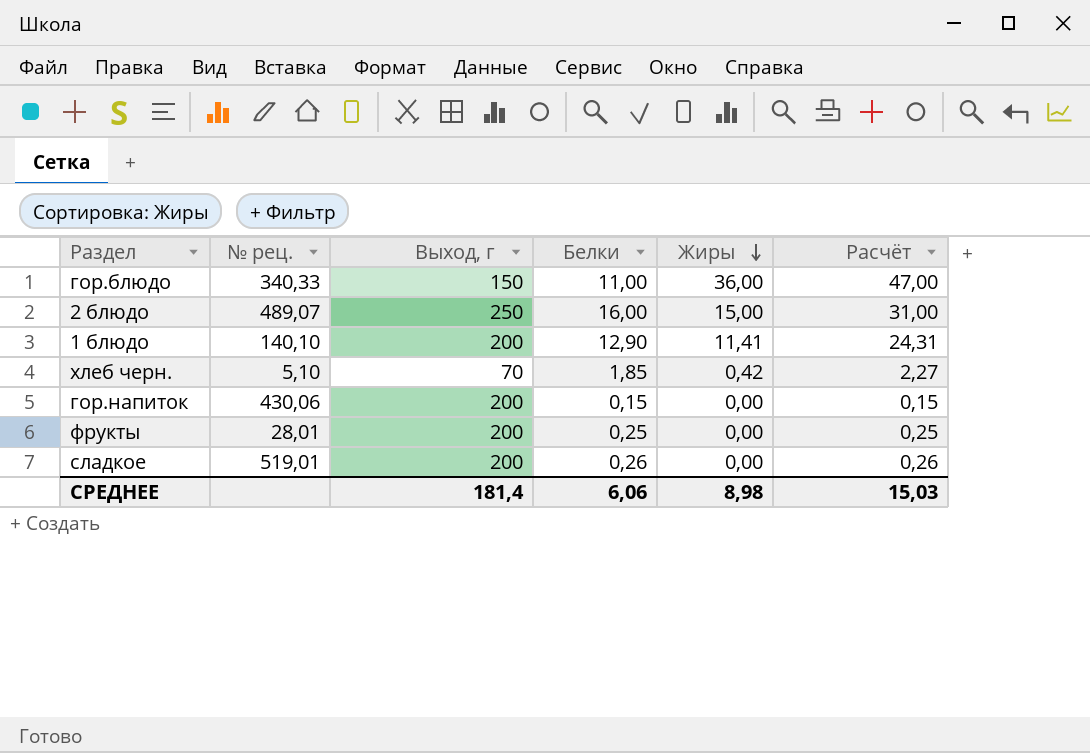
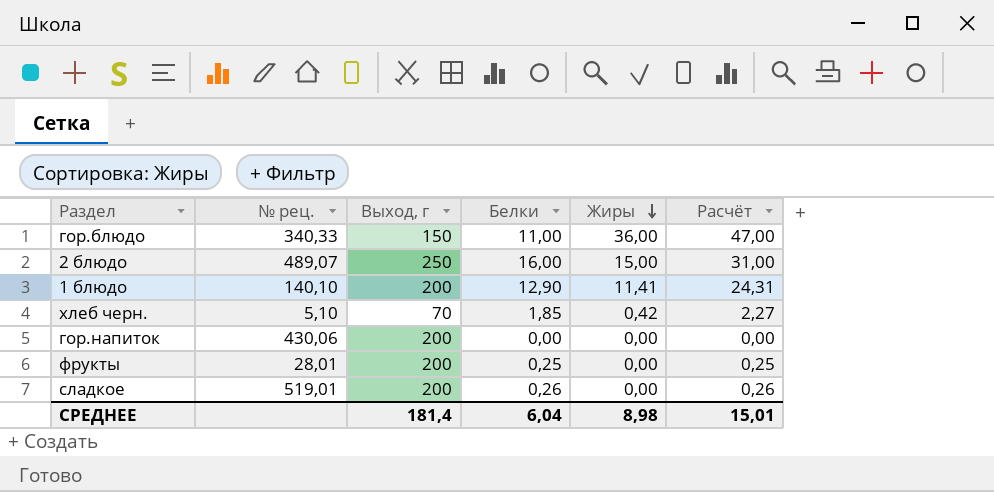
гор.напиток | Белки: 0,15 -> 0,00
гор.напиток | Расчёт: 0,15 -> 0,00
СРЕДНЕЕ | Белки: 6,06 -> 6,04
СРЕДНЕЕ | Расчёт: 15,03 -> 15,01

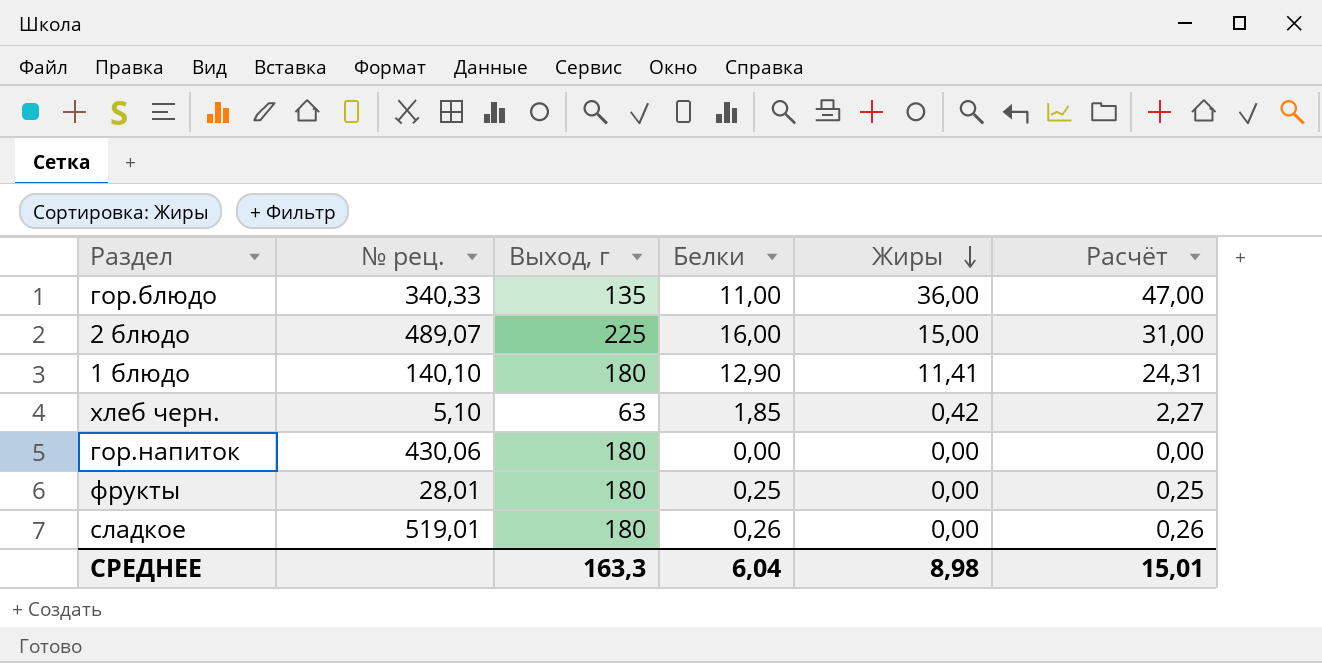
гор.блюдо | Выход, г: 150 -> 135
2 блюдо | Выход, г: 250 -> 225
1 блюдо | Выход, г: 200 -> 180
хлеб черн. | Выход, г: 70 -> 63
гор.напиток | Выход, г: 200 -> 180
фрукты | Выход, г: 200 -> 180
сладкое | Выход, г: 200 -> 180
СРЕДНЕЕ | Выход, г: 181,4 -> 163,3

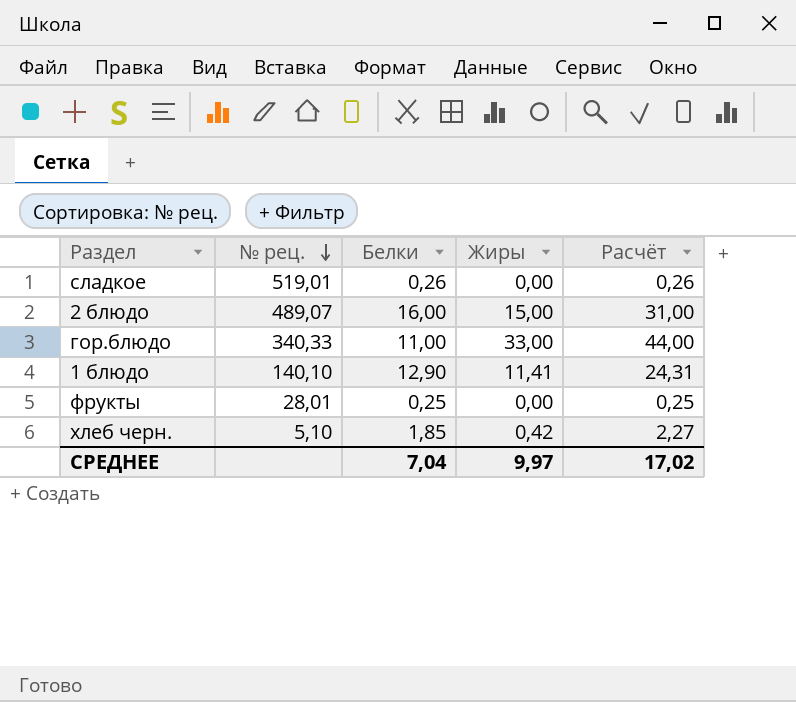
row order: Жиры descending -> № рец. descending
column Выход, г | position: 3 -> none
row гор.напиток: 430,06 | 180 | 0,00 | 0,00 | 0,00 -> none
гор.блюдо | Жиры: 36,00 -> 33,00
гор.блюдо | Расчёт: 47,00 -> 44,00
СРЕДНЕЕ | Белки: 6,04 -> 7,04
СРЕДНЕЕ | Жиры: 8,98 -> 9,97
СРЕДНЕЕ | Расчёт: 15,01 -> 17,02

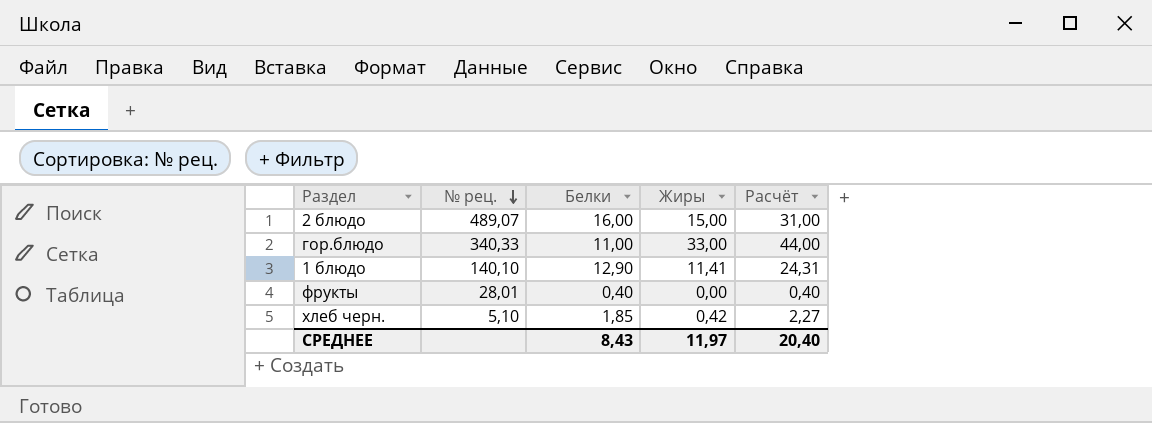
row сладкое: 519,01 | 0,26 | 0,00 | 0,26 -> none
фрукты | Белки: 0,25 -> 0,40
фрукты | Расчёт: 0,25 -> 0,40
СРЕДНЕЕ | Белки: 7,04 -> 8,43
СРЕДНЕЕ | Жиры: 9,97 -> 11,97
СРЕДНЕЕ | Расчёт: 17,02 -> 20,40

